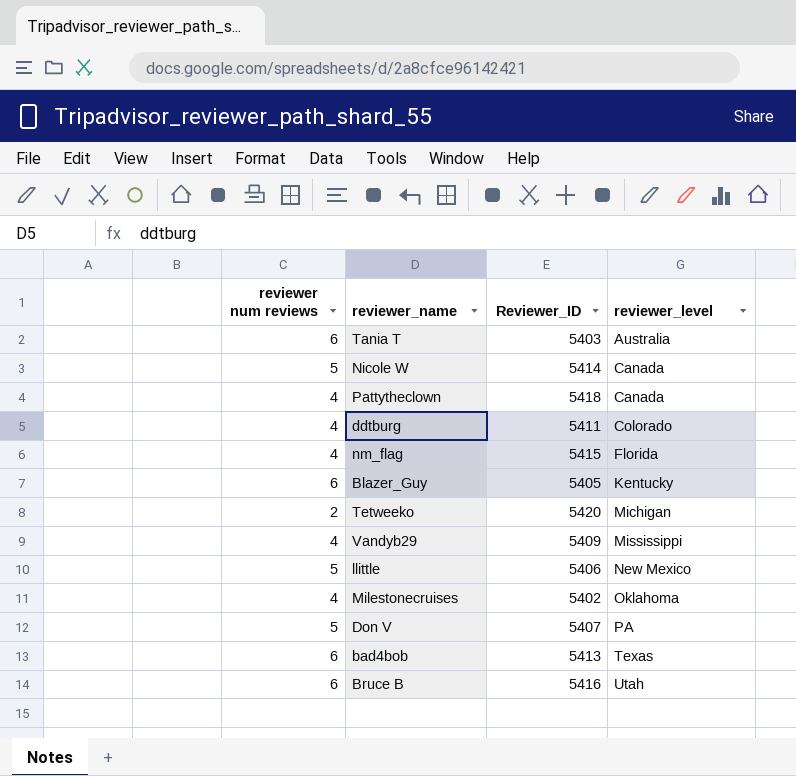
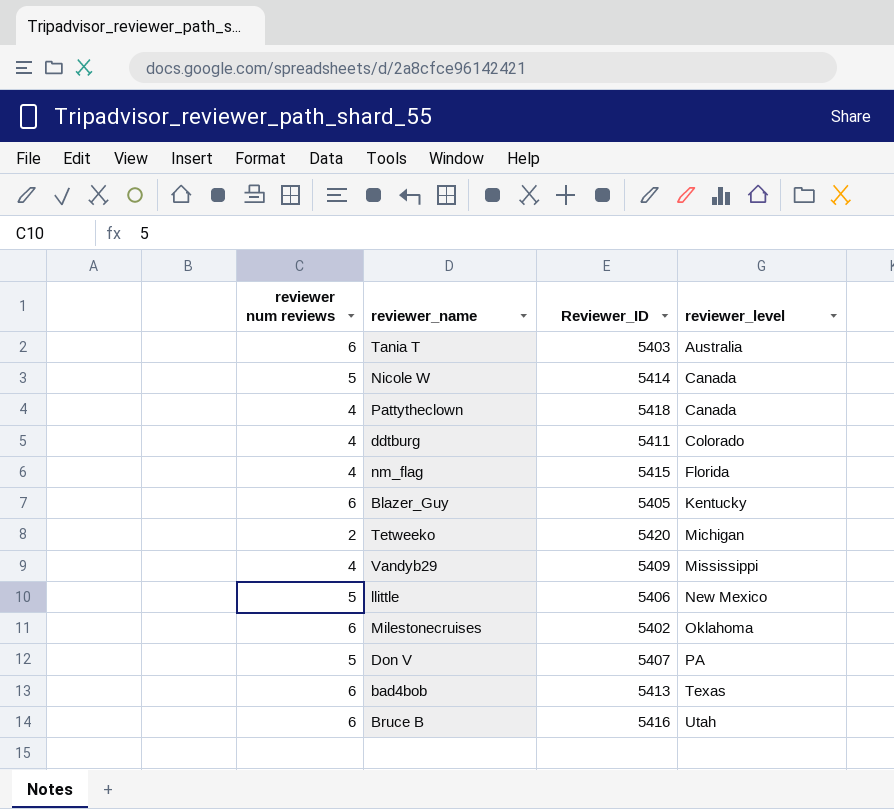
Milestonecruises | reviewer num reviews: 4 -> 6

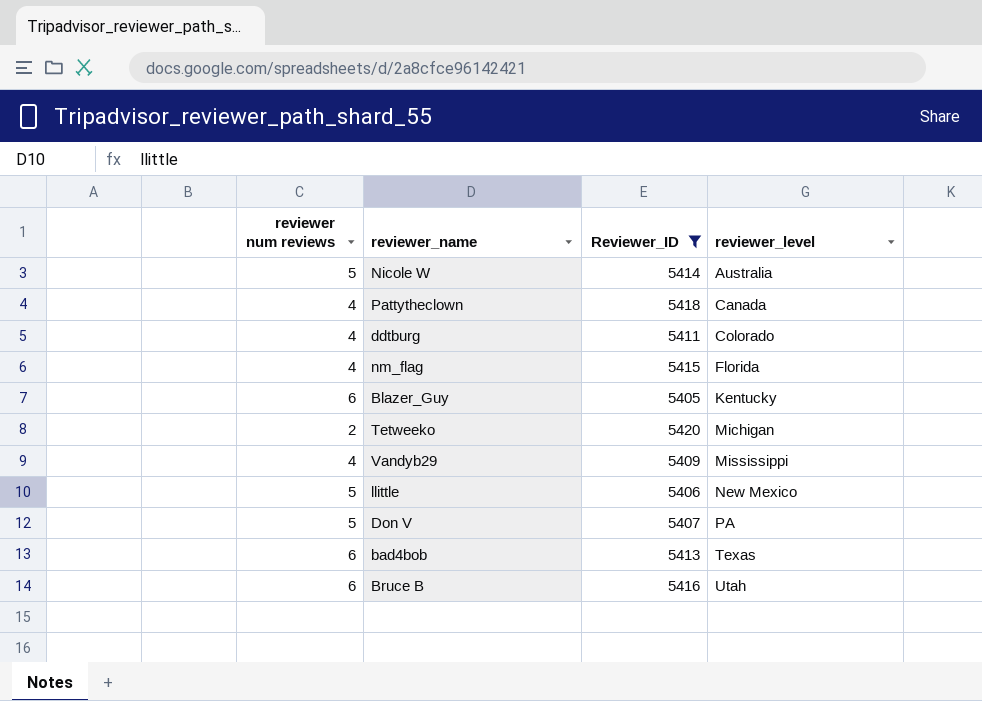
filter: none -> Reviewer_ID >= 5405
Nicole W | reviewer_level: Canada -> Australia

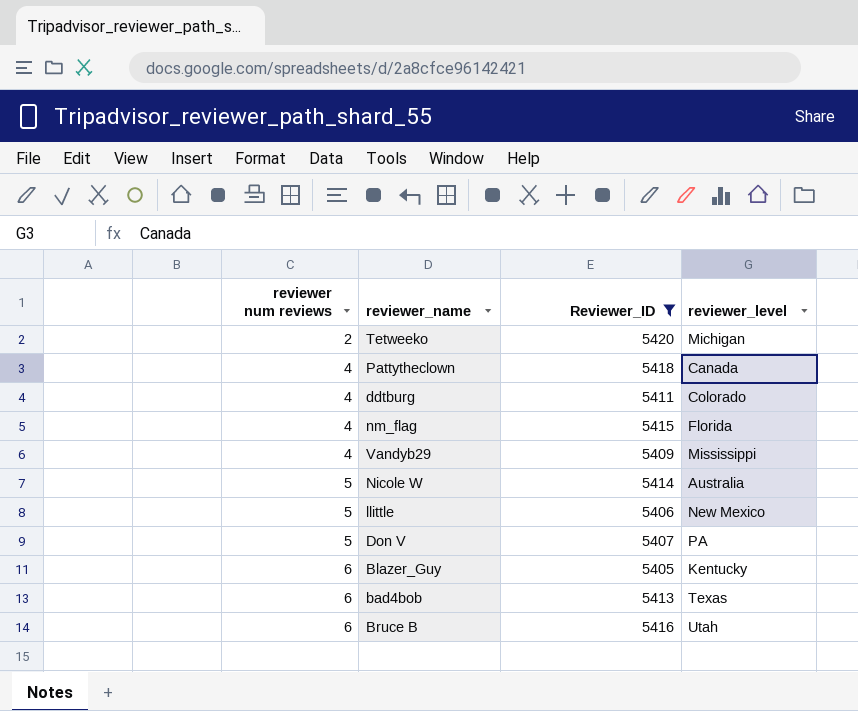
row order: reviewer_level ascending -> reviewer num reviews ascending

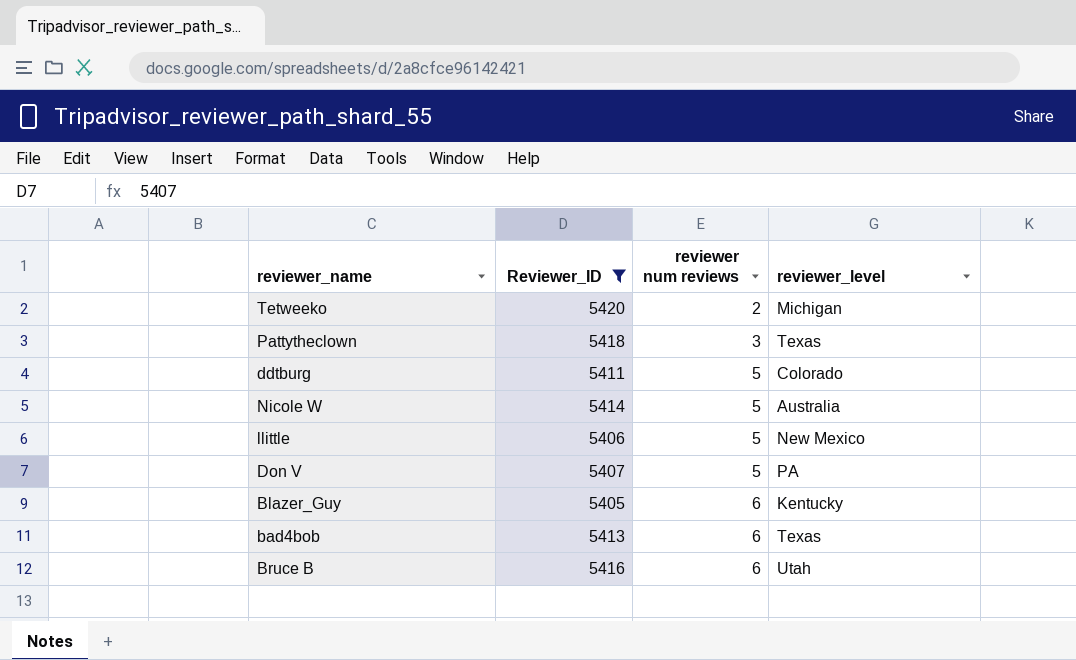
column reviewer num reviews | position: 1 -> 3
row nm_flag: 4 | 5415 | Florida -> none
row Vandyb29: 4 | 5409 | Mississippi -> none
Pattytheclown | reviewer num reviews: 4 -> 3
Pattytheclown | reviewer_level: Canada -> Texas
ddtburg | reviewer num reviews: 4 -> 5

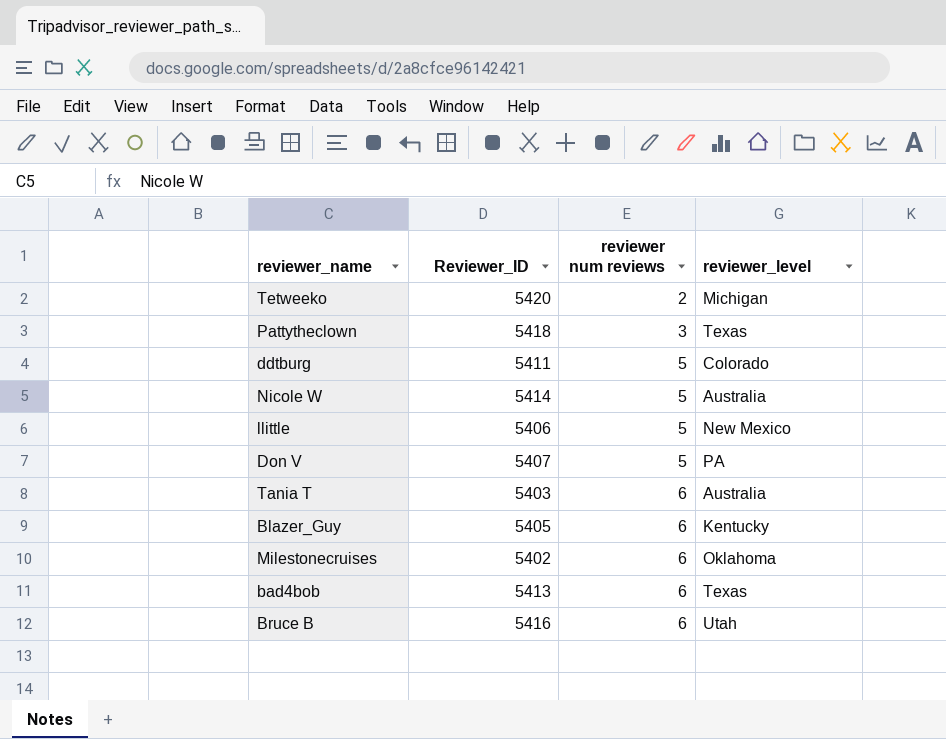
filter: Reviewer_ID >= 5405 -> none

